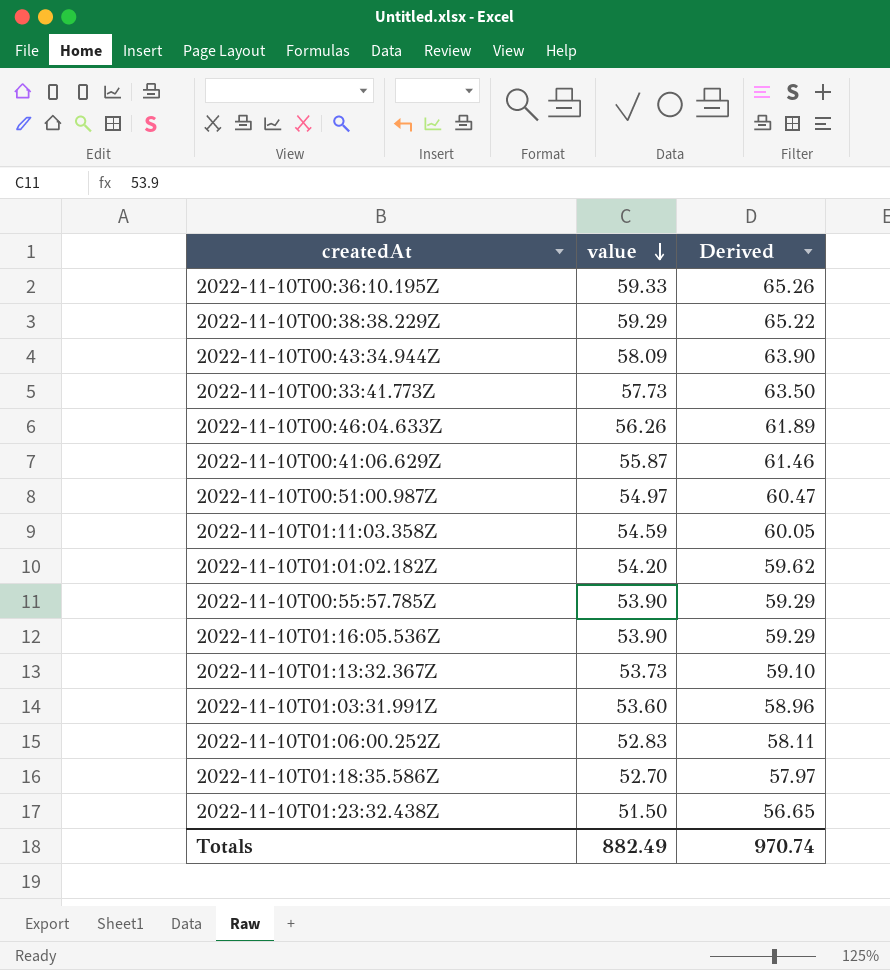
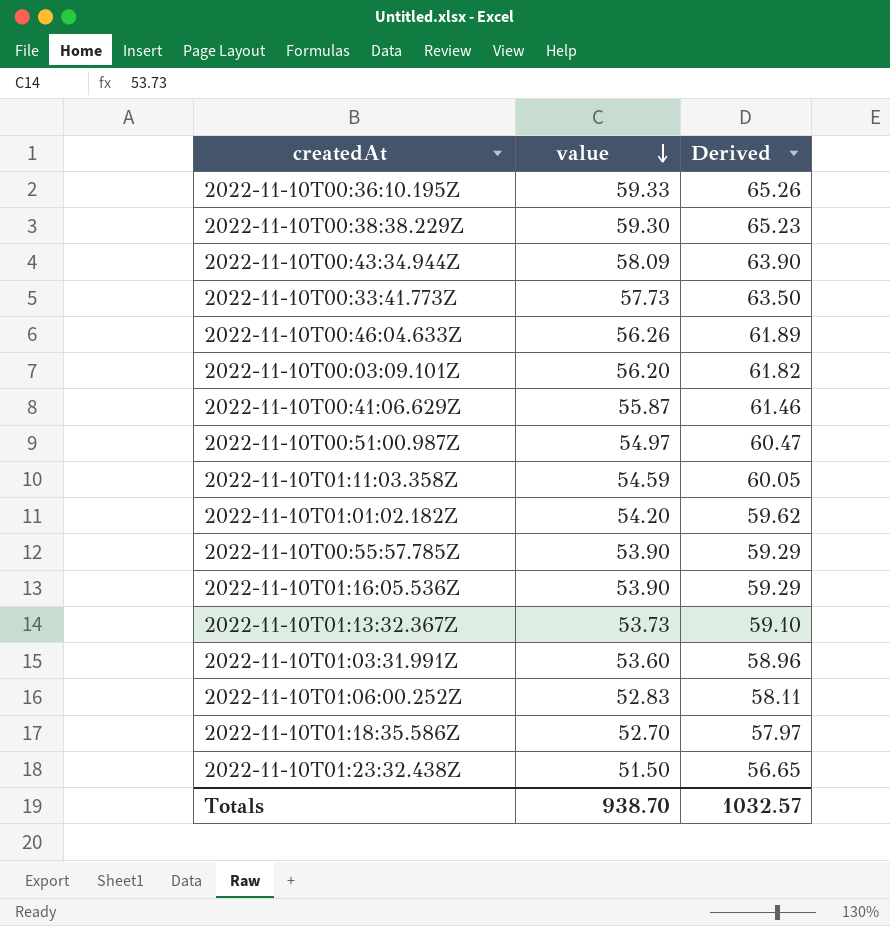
2022-11-10T00:38:38.229Z | value: 59.29 -> 59.30
2022-11-10T00:38:38.229Z | Derived: 65.22 -> 65.23
row 2022-11-10T00:03:09.101Z: none -> 56.20 | 61.82
Totals | value: 882.49 -> 938.70
Totals | Derived: 970.74 -> 1032.57

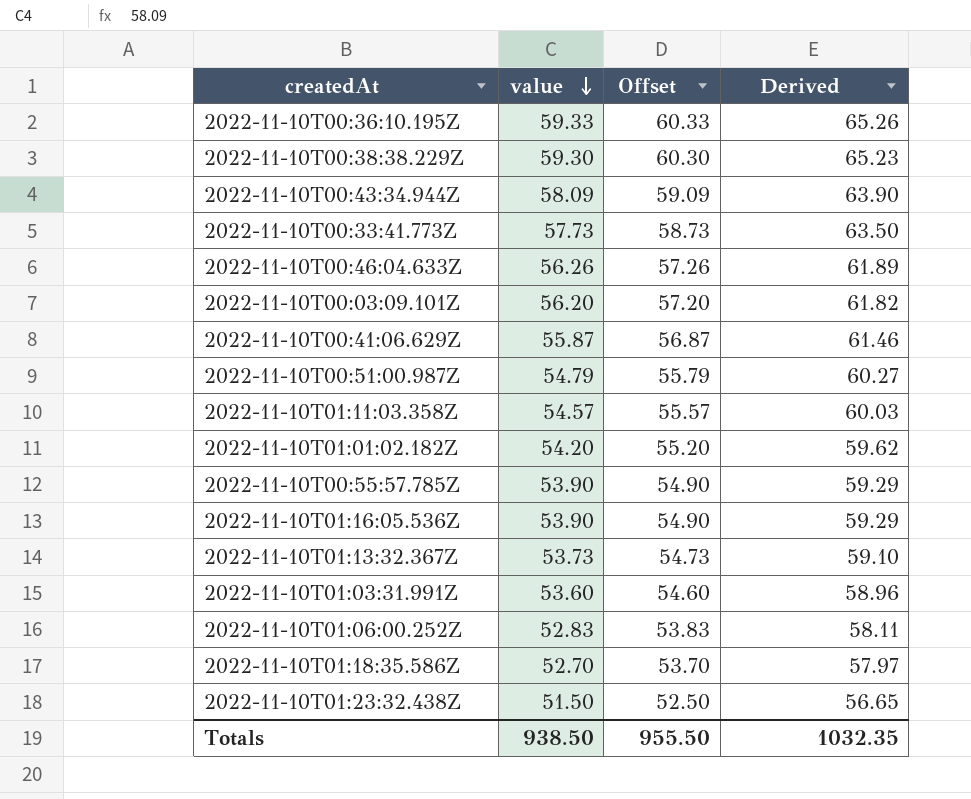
column Offset | formula: none -> [value] + 1
2022-11-10T00:51:00.987Z | value: 54.97 -> 54.79
2022-11-10T00:51:00.987Z | Derived: 60.47 -> 60.27
2022-11-10T01:11:03.358Z | value: 54.59 -> 54.57
2022-11-10T01:11:03.358Z | Derived: 60.05 -> 60.03
Totals | value: 938.70 -> 938.50
Totals | Derived: 1032.57 -> 1032.35

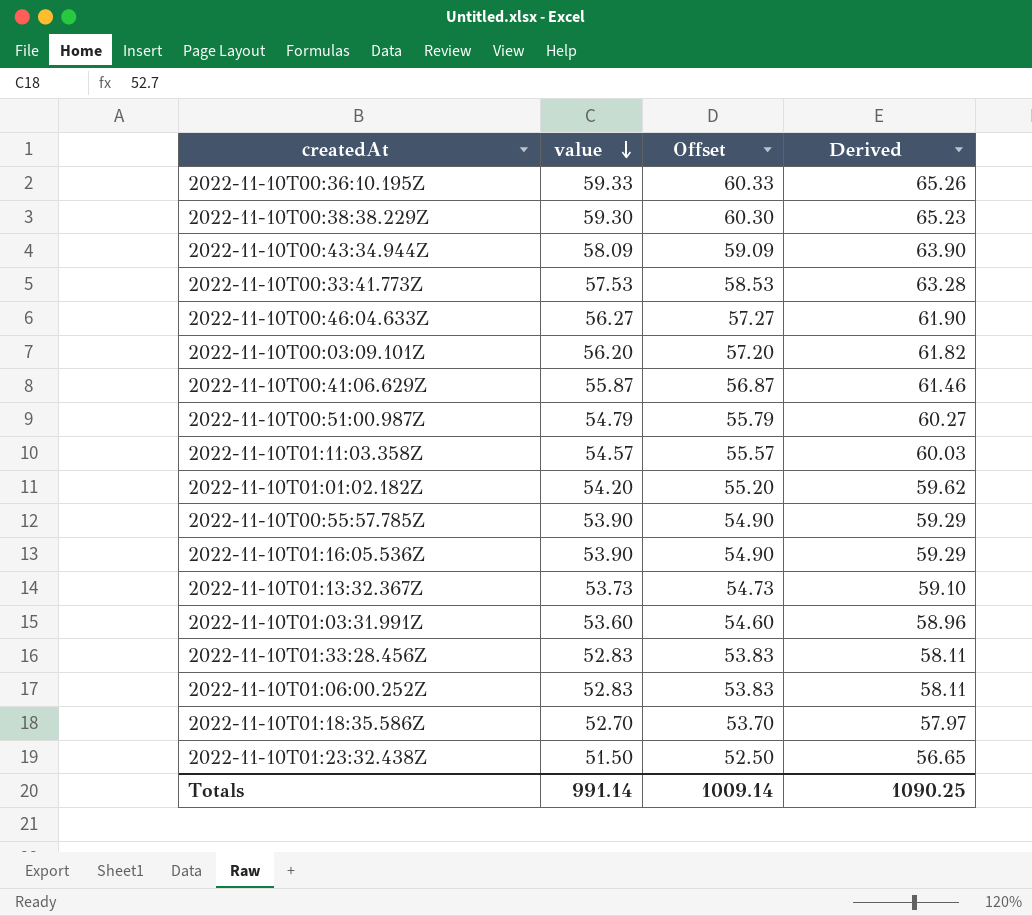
2022-11-10T00:33:41.773Z | value: 57.73 -> 57.53
2022-11-10T00:33:41.773Z | Offset: 58.73 -> 58.53
2022-11-10T00:33:41.773Z | Derived: 63.50 -> 63.28
2022-11-10T00:46:04.633Z | value: 56.26 -> 56.27
2022-11-10T00:46:04.633Z | Offset: 57.26 -> 57.27
2022-11-10T00:46:04.633Z | Derived: 61.89 -> 61.90
row 2022-11-10T01:33:28.456Z: none -> 52.83 | 53.83 | 58.11
Totals | value: 938.50 -> 991.14
Totals | Offset: 955.50 -> 1009.14
Totals | Derived: 1032.35 -> 1090.25

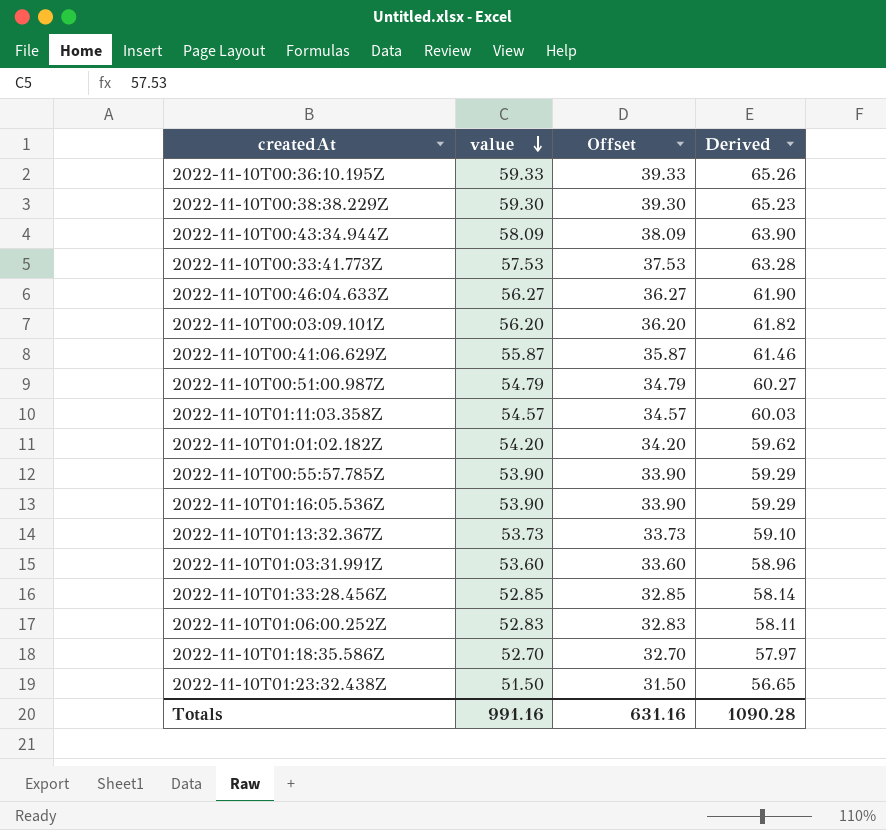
column Offset | formula: [value] + 1 -> [value] - 20
2022-11-10T01:33:28.456Z | value: 52.83 -> 52.85
2022-11-10T01:33:28.456Z | Derived: 58.11 -> 58.14
Totals | value: 991.14 -> 991.16
Totals | Offset: 1009.14 -> 631.16
Totals | Derived: 1090.25 -> 1090.28

